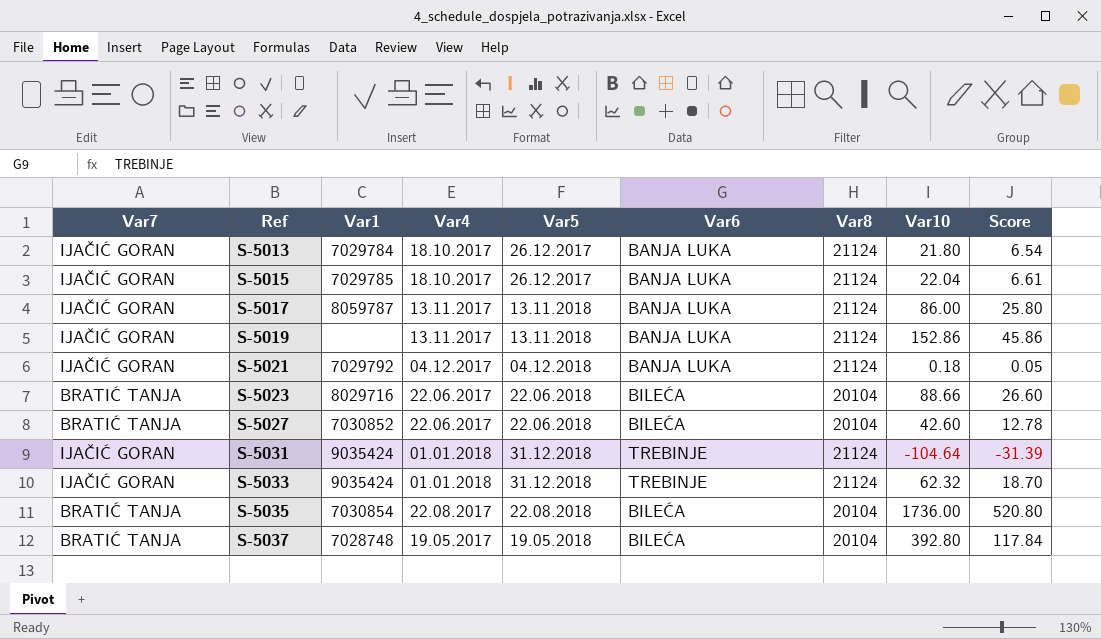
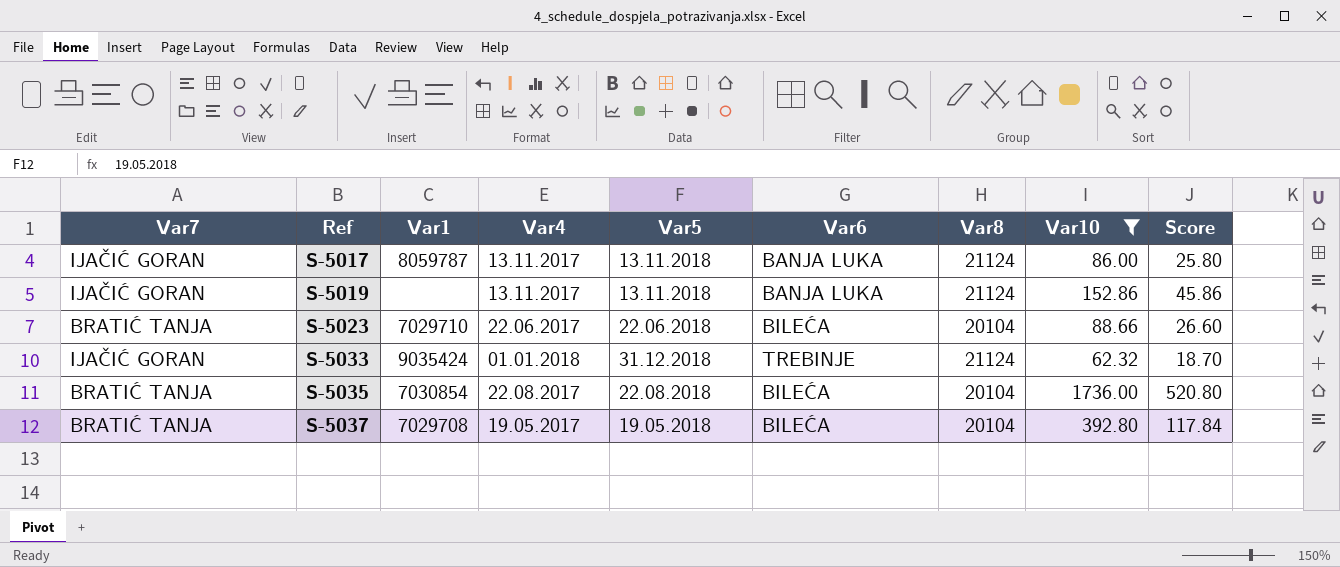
filter: none -> Var10 >= 62.32
S-5023 | Var1: 8029716 -> 7029710
S-5037 | Var1: 7028748 -> 7029708

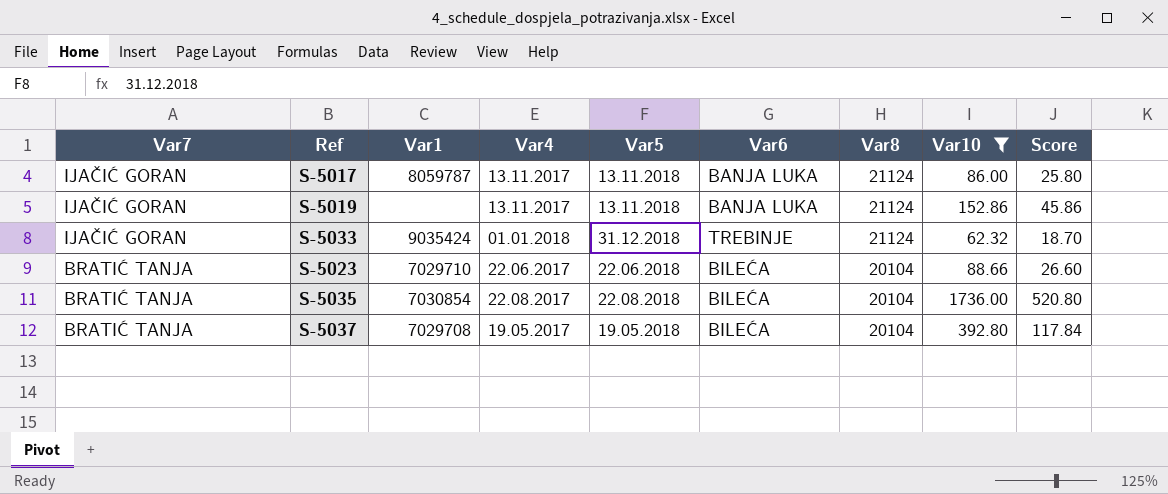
row order: Ref ascending -> Var7 descending

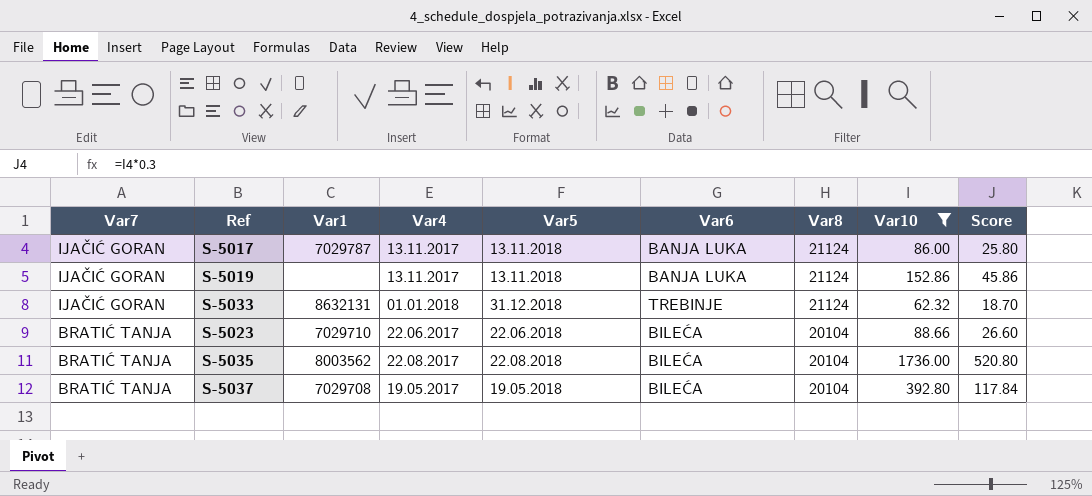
S-5017 | Var1: 8059787 -> 7029787
S-5033 | Var1: 9035424 -> 8632131
S-5035 | Var1: 7030854 -> 8003562

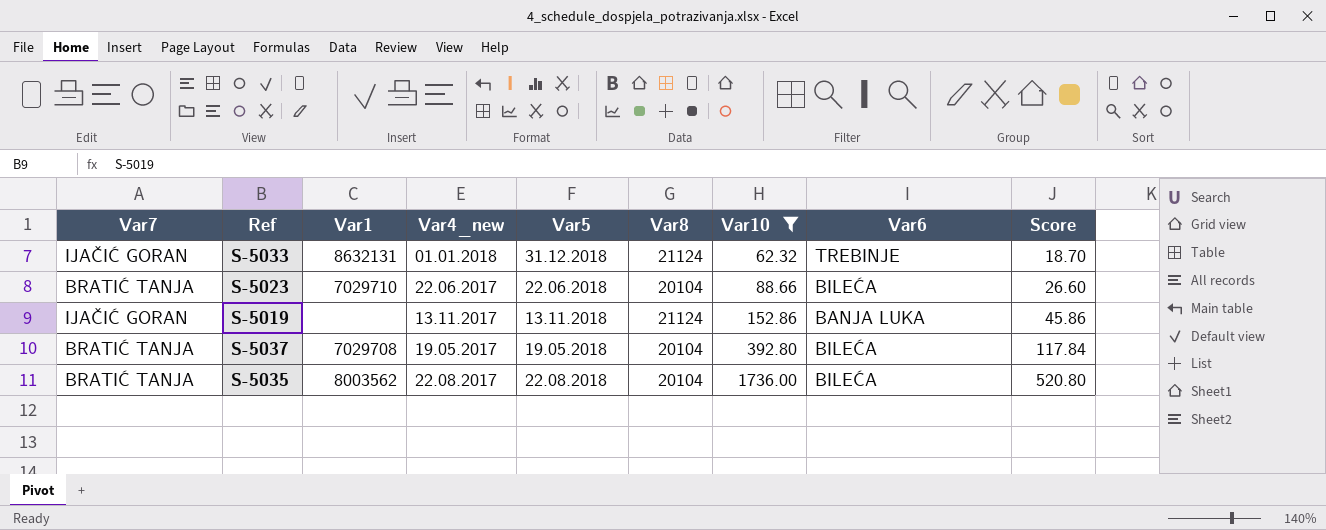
row order: Var7 descending -> Var10 ascending
column name: Var4 -> Var4_new
column Var6 | position: 6 -> 8
row S-5017: IJAČIĆ GORAN | 7029787 | 13.11.2017 | 13.11.2018 | BANJA LUKA | 21124 | 86.00 | 25.80 -> none

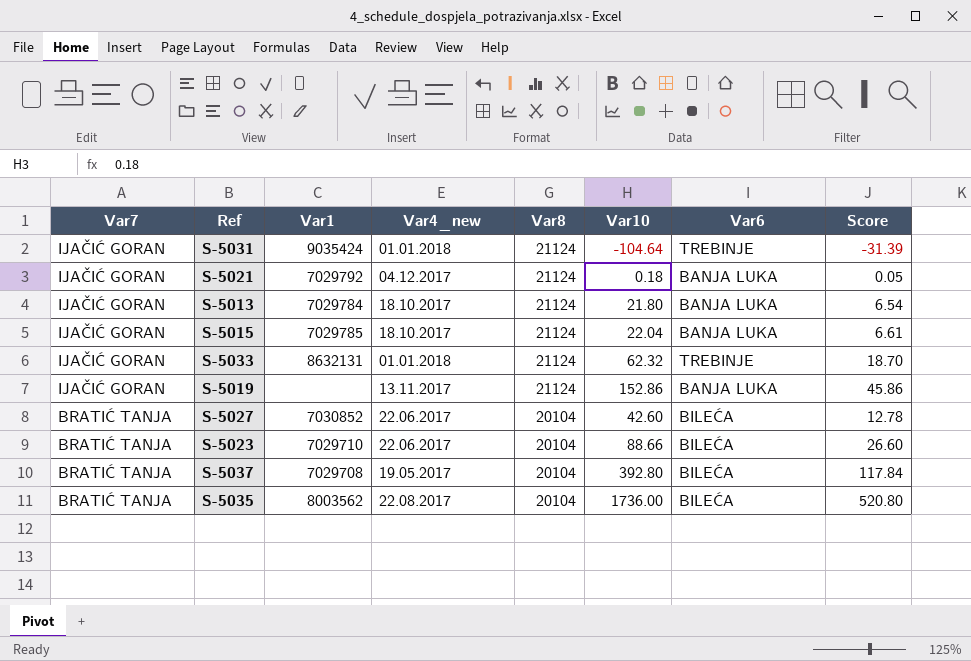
filter: Var10 >= 62.32 -> none
row order: Var10 ascending -> Var7 descending
column Var5 | position: 5 -> none

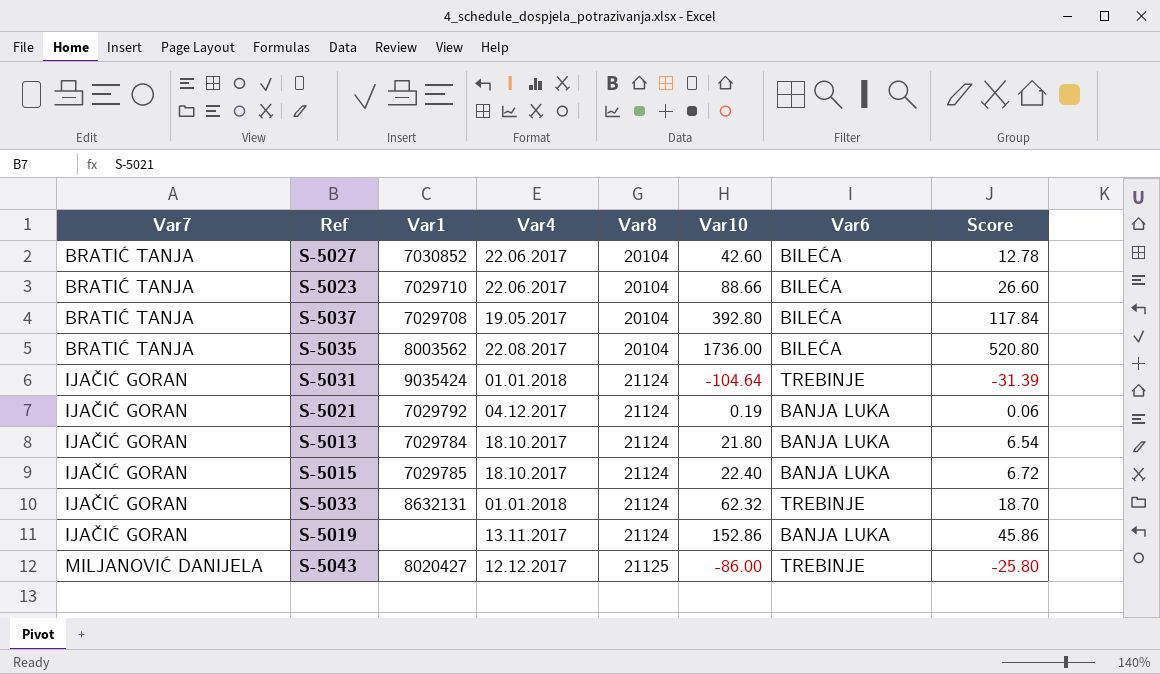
row order: Var7 descending -> Var7 ascending
column name: Var4_new -> Var4
S-5021 | Var10: 0.18 -> 0.19
S-5021 | Score: 0.05 -> 0.06
S-5015 | Var10: 22.04 -> 22.40
S-5015 | Score: 6.61 -> 6.72
row S-5043: none -> MILJANOVIĆ DANIJELA | 8020427 | 12.12.2017 | 21125 | -86.00 | TREBINJE | -25.80

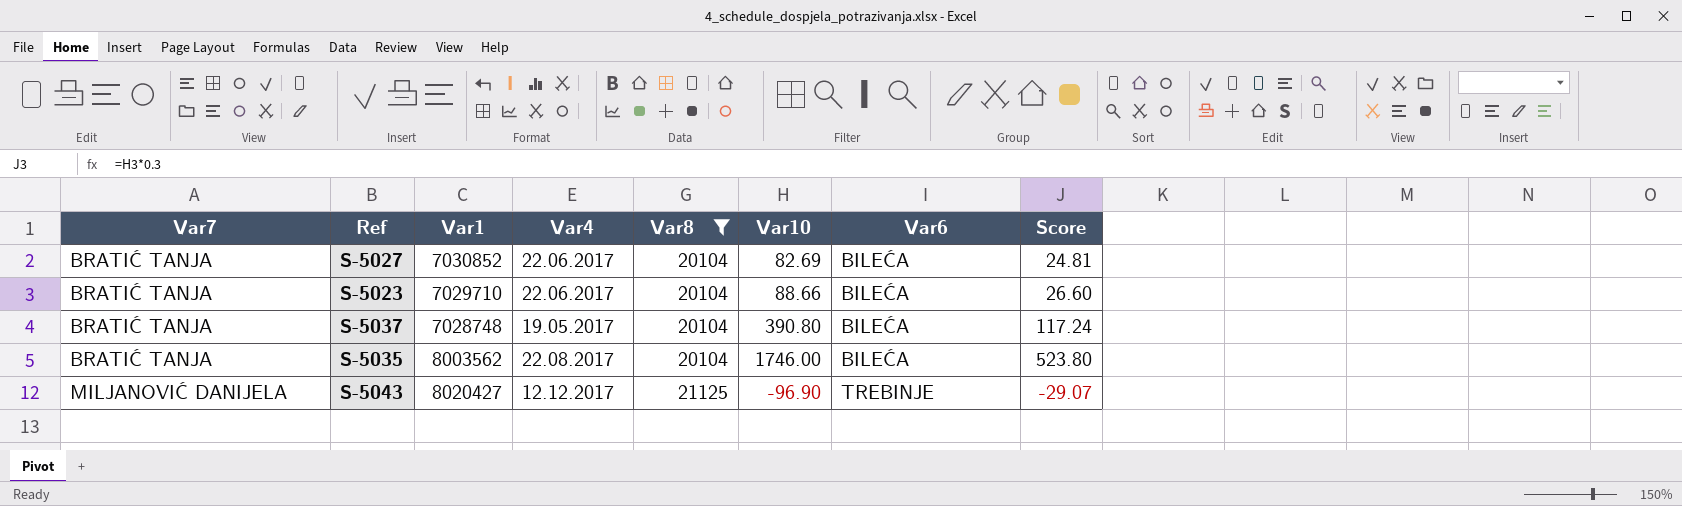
filter: none -> Var8 != 21124
S-5027 | Var10: 42.60 -> 82.69
S-5027 | Score: 12.78 -> 24.81
S-5037 | Var1: 7029708 -> 7028748
S-5037 | Var10: 392.80 -> 390.80
S-5037 | Score: 117.84 -> 117.24
S-5035 | Var10: 1736.00 -> 1746.00
S-5035 | Score: 520.80 -> 523.80
S-5043 | Var10: -86.00 -> -96.90
S-5043 | Score: -25.80 -> -29.07

